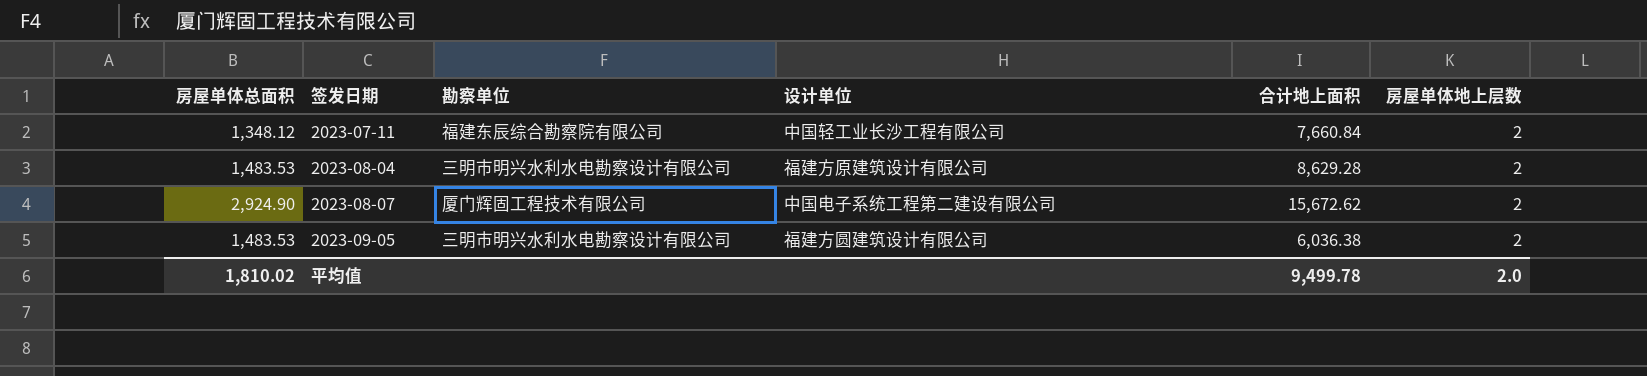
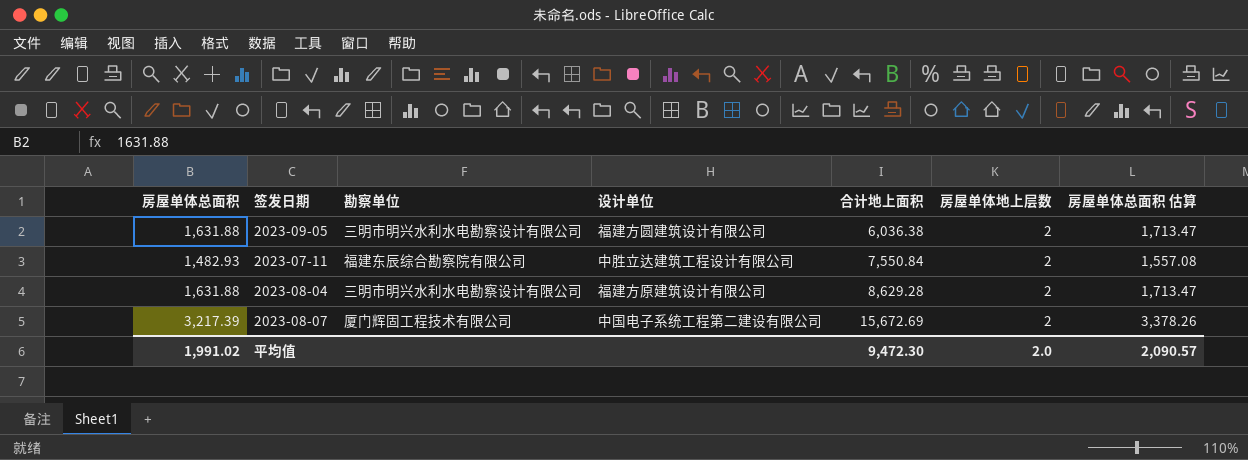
row order: 签发日期 ascending -> 合计地上面积 ascending
column 房屋单体总面积 估算 | formula: none -> [房屋单体总面积] * 1.05
2023-09-05 | 房屋单体总面积: 1,483.53 -> 1,631.88
2023-07-11 | 房屋单体总面积: 1,348.12 -> 1,482.93
2023-07-11 | 设计单位: 中国轻工业长沙工程有限公司 -> 中胜立达建筑工程设计有限公司
2023-07-11 | 合计地上面积: 7,660.84 -> 7,550.84
2023-08-04 | 房屋单体总面积: 1,483.53 -> 1,631.88
2023-08-07 | 房屋单体总面积: 2,924.90 -> 3,217.39
2023-08-07 | 合计地上面积: 15,672.62 -> 15,672.69
平均值 | 房屋单体总面积: 1,810.02 -> 1,991.02
平均值 | 合计地上面积: 9,499.78 -> 9,472.30

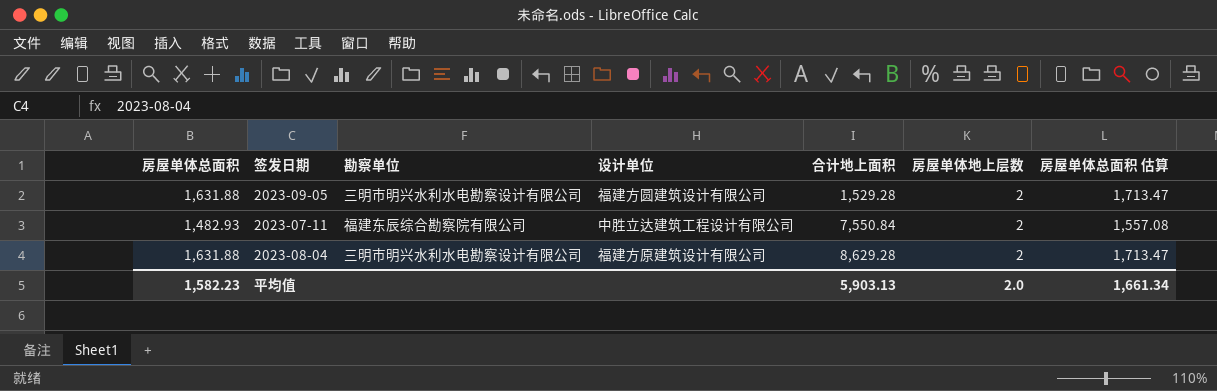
row 2023-08-07: 3,217.39 | 厦门辉固工程技术有限公司 | 中国电子系统工程第二建设有限公司 | 15,672.69 | 2 | 3,378.26 -> none
2023-09-05 | 合计地上面积: 6,036.38 -> 1,529.28
平均值 | 房屋单体总面积: 1,991.02 -> 1,582.23
平均值 | 合计地上面积: 9,472.30 -> 5,903.13
平均值 | 房屋单体总面积 估算: 2,090.57 -> 1,661.34

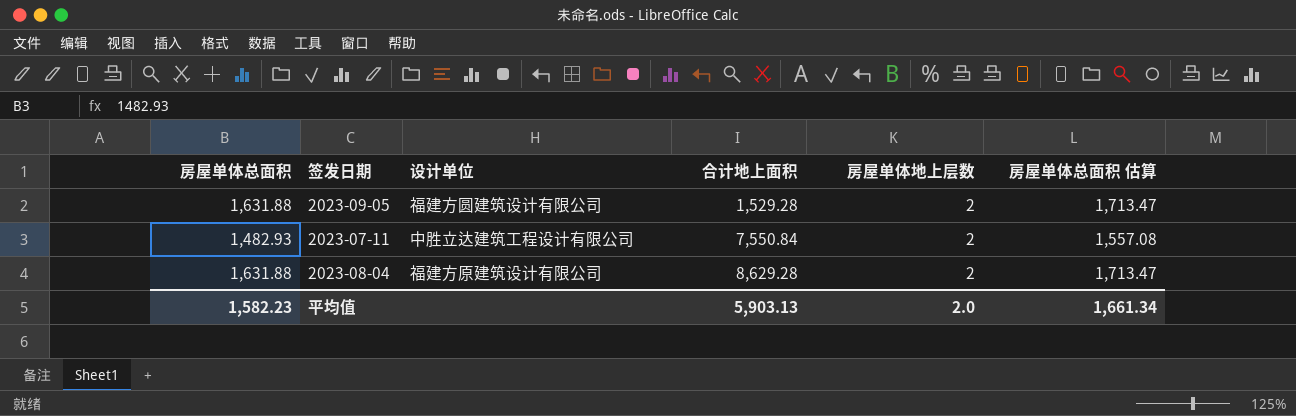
column 勘察单位 | position: 3 -> none

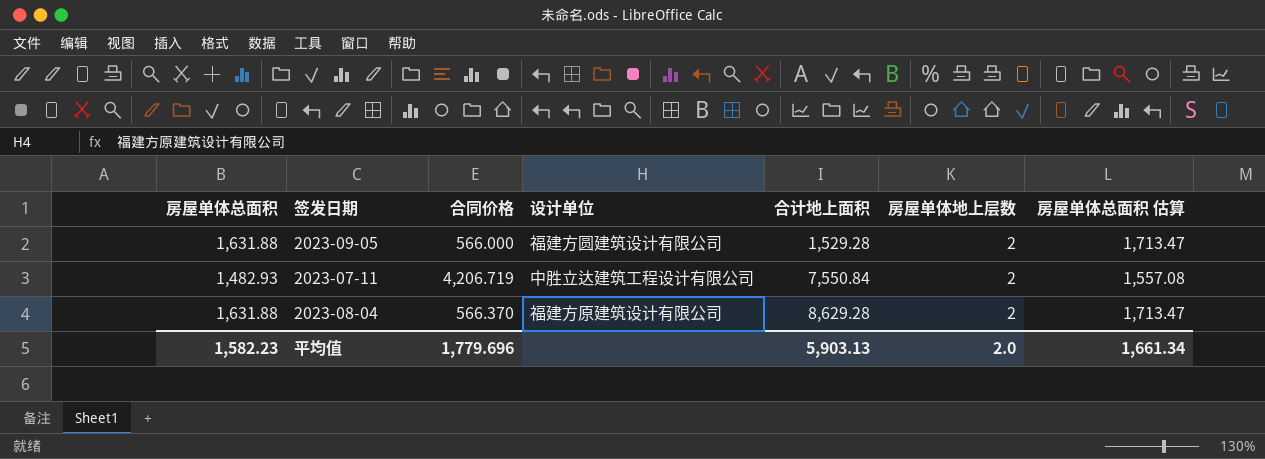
column 合同价格 | position: none -> 3

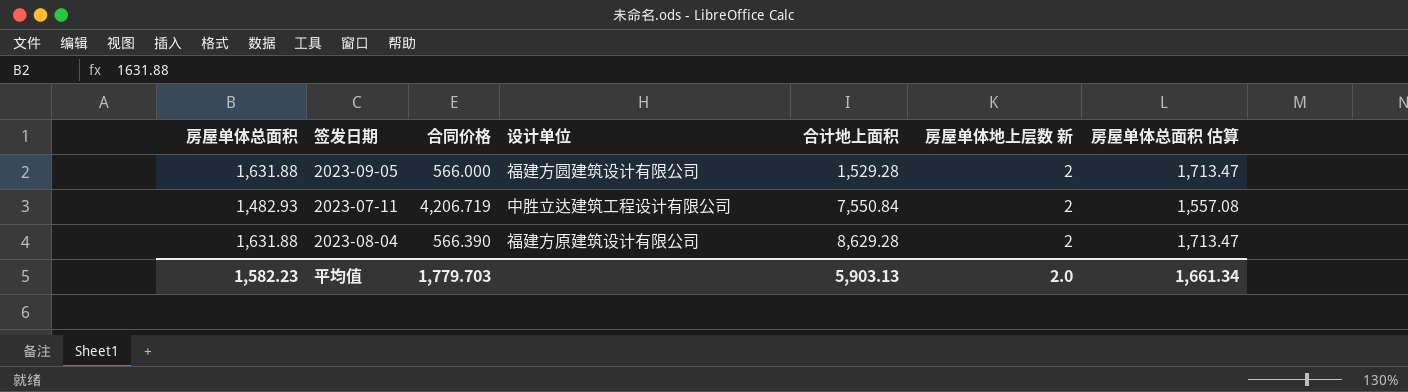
column name: 房屋单体地上层数 -> 房屋单体地上层数 新
2023-08-04 | 合同价格: 566.370 -> 566.390
平均值 | 合同价格: 1,779.696 -> 1,779.703

